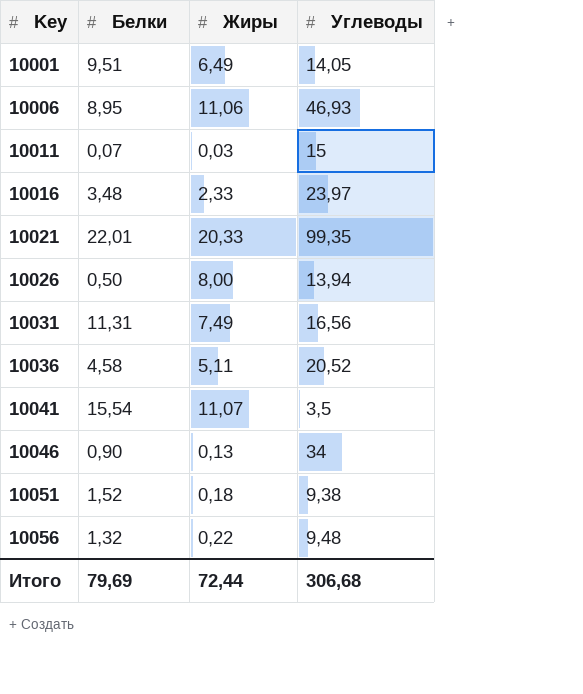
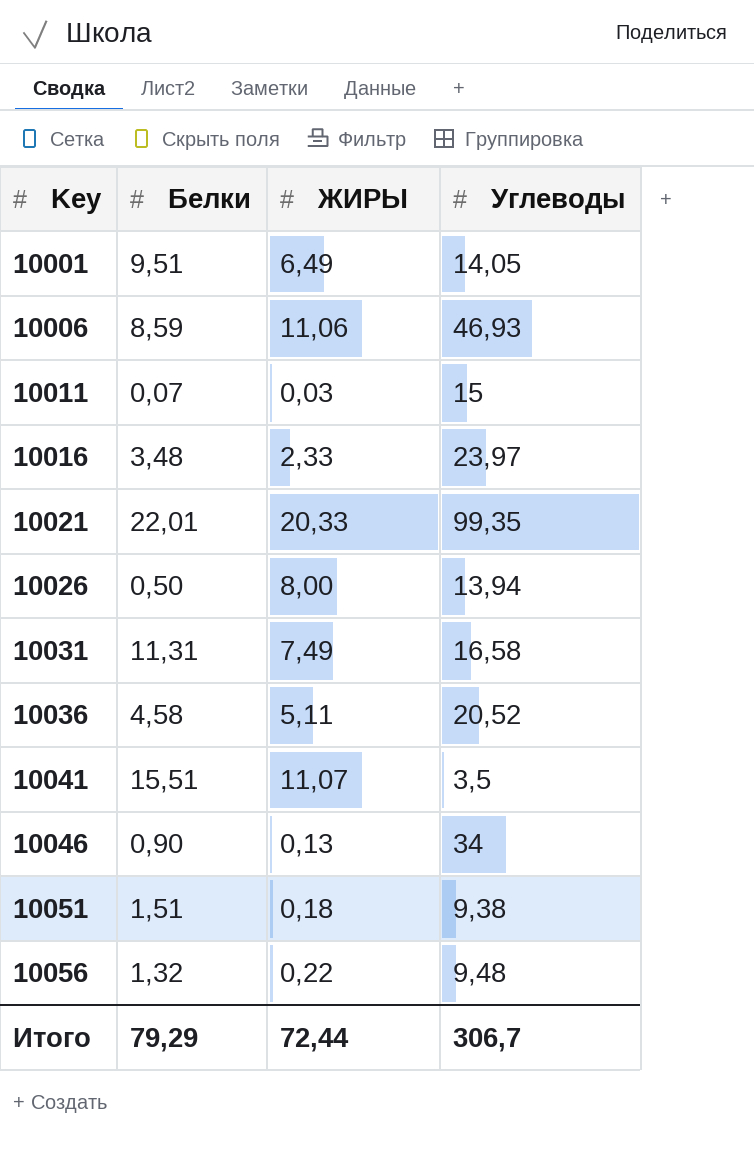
column name: Жиры -> ЖИРЫ
10006 | Белки: 8,95 -> 8,59
10031 | Углеводы: 16,56 -> 16,58
10041 | Белки: 15,54 -> 15,51
10051 | Белки: 1,52 -> 1,51
Итого | Белки: 79,69 -> 79,29
Итого | Углеводы: 306,68 -> 306,7

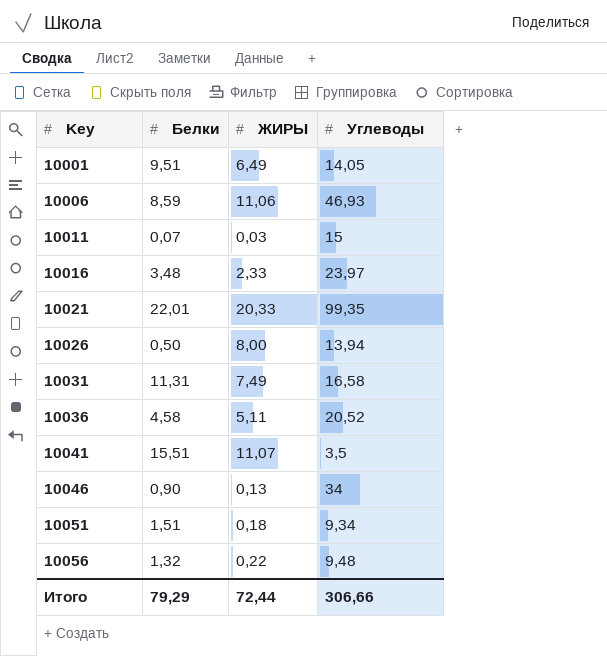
10051 | Углеводы: 9,38 -> 9,34
Итого | Углеводы: 306,7 -> 306,66

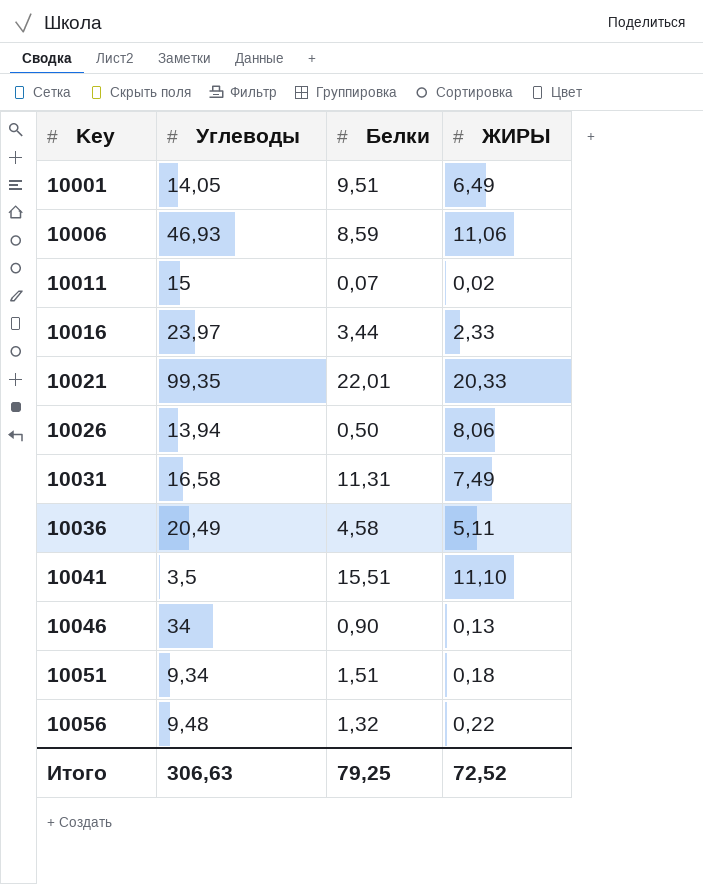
column Углеводы | position: 4 -> 2
10011 | ЖИРЫ: 0,03 -> 0,02
10016 | Белки: 3,48 -> 3,44
10026 | ЖИРЫ: 8,00 -> 8,06
10036 | Углеводы: 20,52 -> 20,49
10041 | ЖИРЫ: 11,07 -> 11,10
Итого | Углеводы: 306,66 -> 306,63
Итого | Белки: 79,29 -> 79,25
Итого | ЖИРЫ: 72,44 -> 72,52

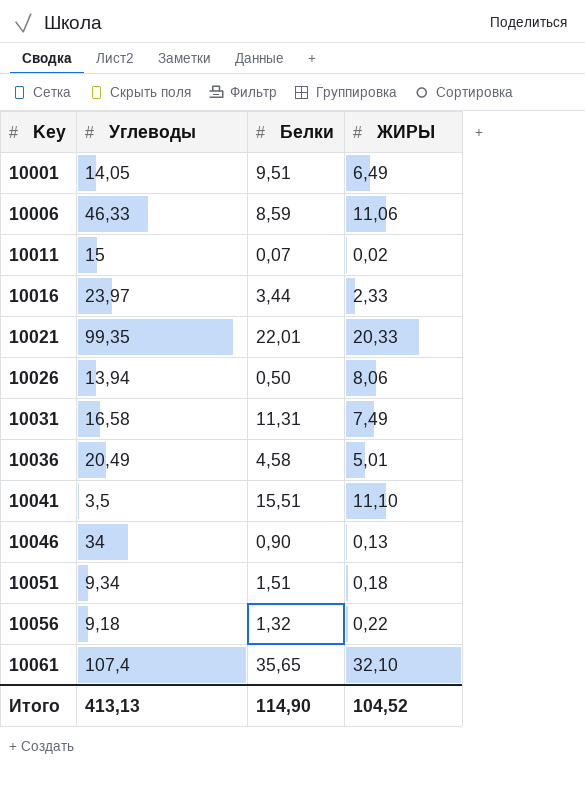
10006 | Углеводы: 46,93 -> 46,33
10036 | ЖИРЫ: 5,11 -> 5,01
10056 | Углеводы: 9,48 -> 9,18
row 10061: none -> 107,4 | 35,65 | 32,10
Итого | Углеводы: 306,63 -> 413,13
Итого | Белки: 79,25 -> 114,90
Итого | ЖИРЫ: 72,52 -> 104,52

